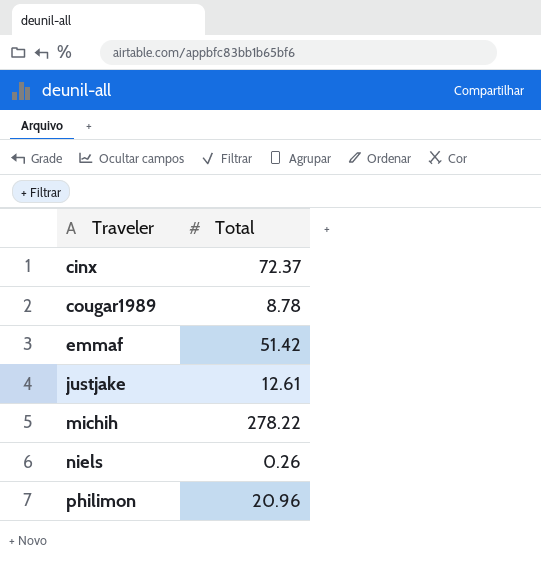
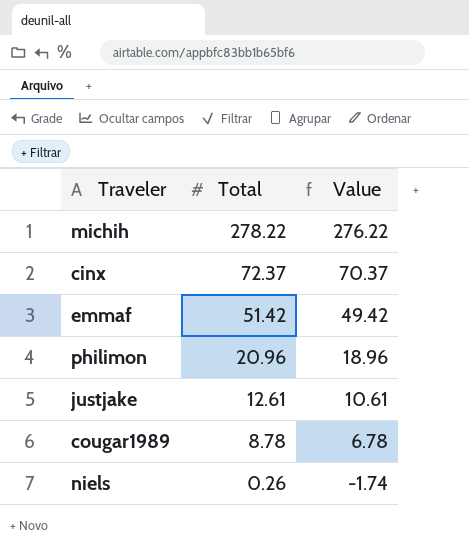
row order: Traveler ascending -> Total descending
column Value | formula: none -> [Total] - 2

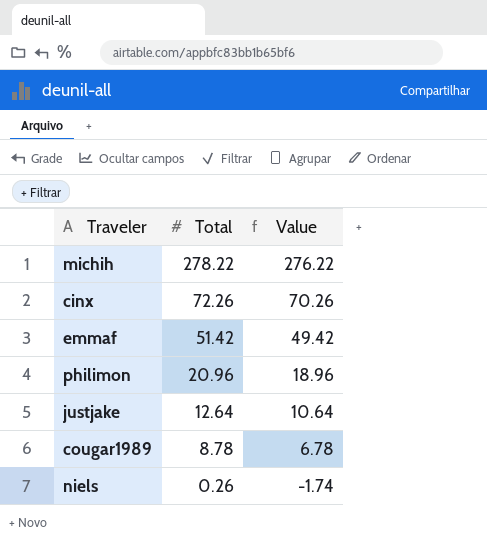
cinx | Total: 72.37 -> 72.26
cinx | Value: 70.37 -> 70.26
justjake | Total: 12.61 -> 12.64
justjake | Value: 10.61 -> 10.64

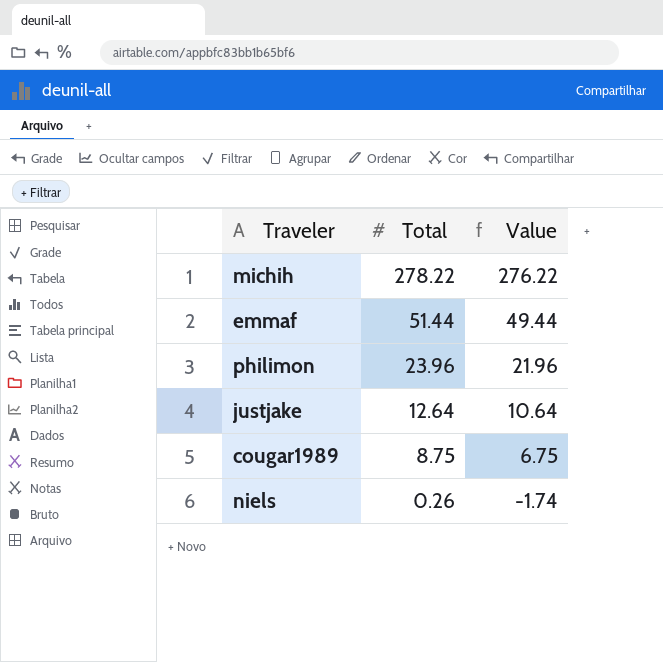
row cinx: 72.26 | 70.26 -> none
emmaf | Total: 51.42 -> 51.44
emmaf | Value: 49.42 -> 49.44
philimon | Total: 20.96 -> 23.96
philimon | Value: 18.96 -> 21.96
cougar1989 | Total: 8.78 -> 8.75
cougar1989 | Value: 6.78 -> 6.75

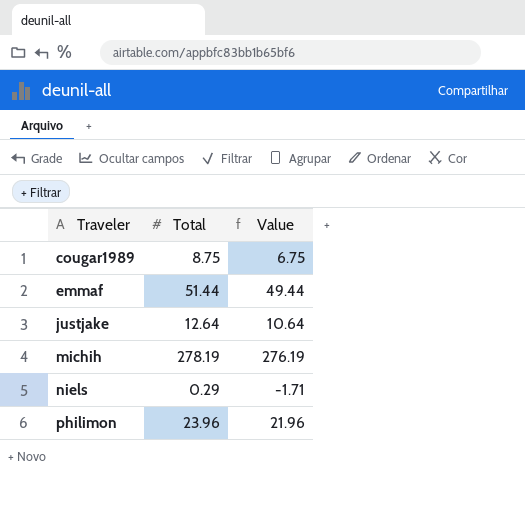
row order: Total descending -> Traveler ascending
michih | Total: 278.22 -> 278.19
michih | Value: 276.22 -> 276.19
niels | Total: 0.26 -> 0.29
niels | Value: -1.74 -> -1.71

